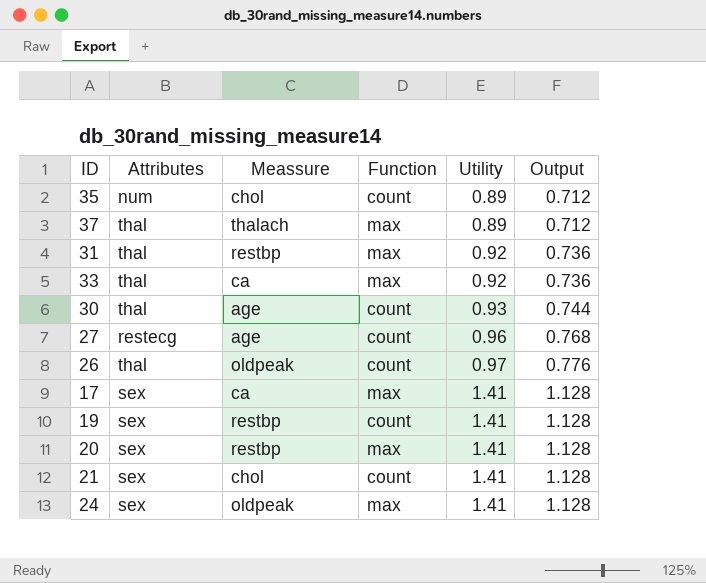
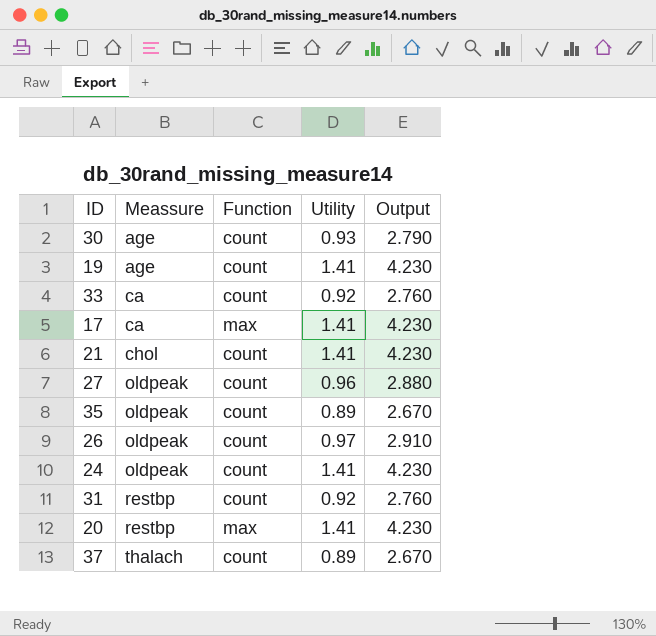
row order: Utility ascending -> Meassure ascending
column Attributes | position: 2 -> none
column Output | formula: [Utility] * 0.8 -> [Utility] * 3
19 | Meassure: restbp -> age
33 | Function: max -> count
27 | Meassure: age -> oldpeak
35 | Meassure: chol -> oldpeak
24 | Function: max -> count
31 | Function: max -> count
37 | Function: max -> count

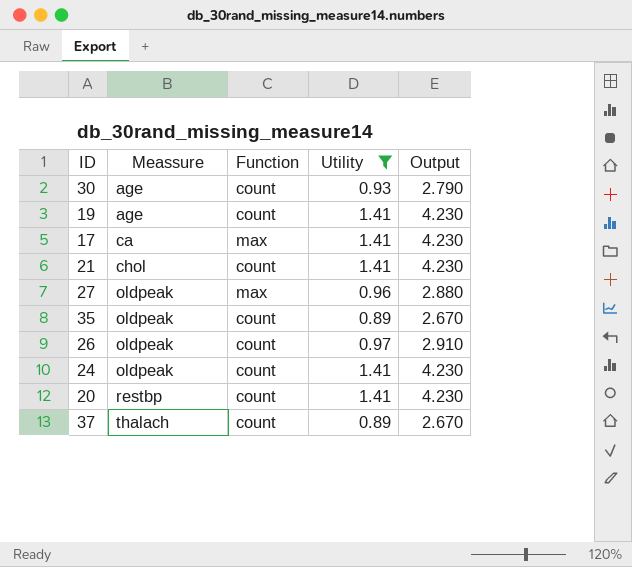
filter: none -> Utility != 0.92
27 | Function: count -> max
20 | Function: max -> count

